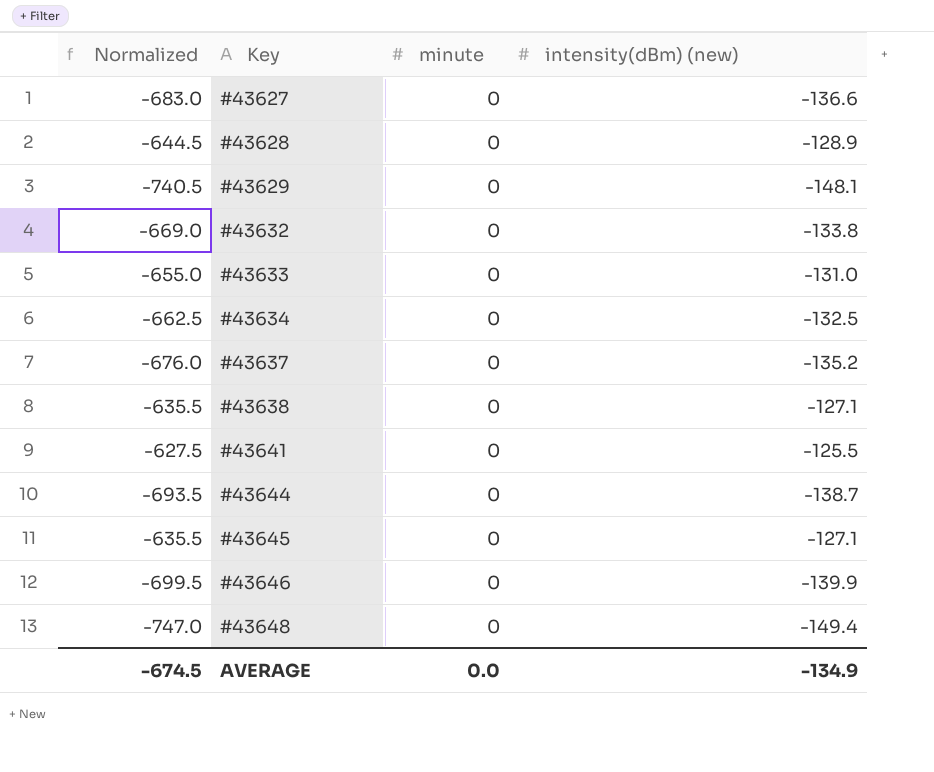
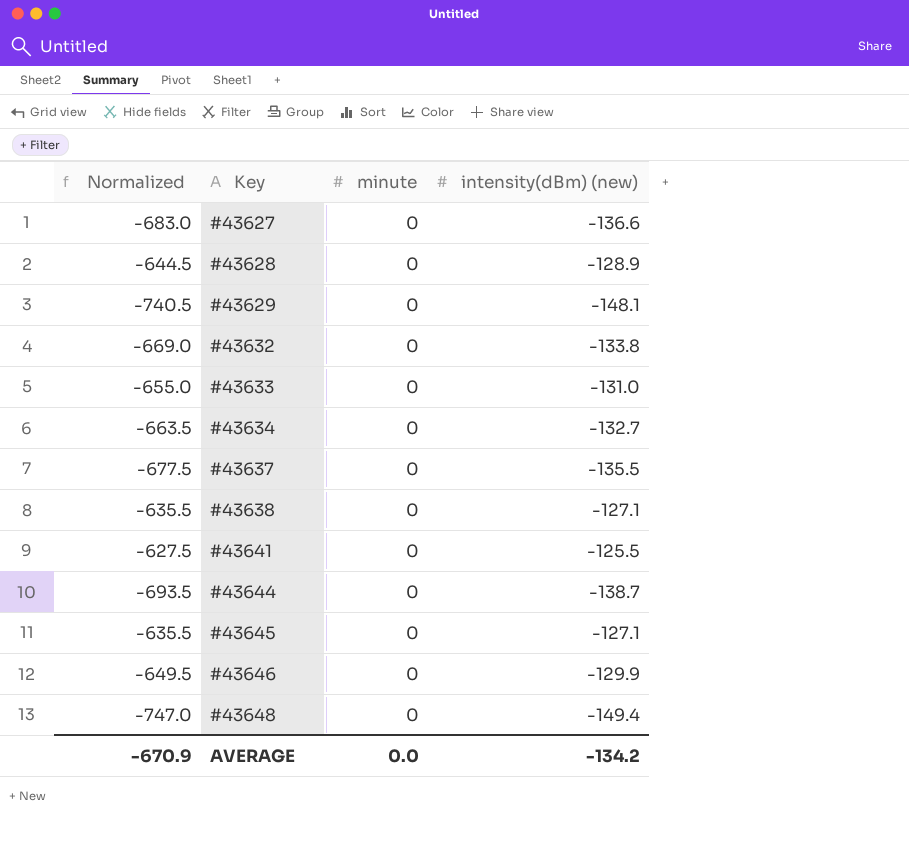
#43634 | Normalized: -662.5 -> -663.5
#43634 | intensity(dBm) (new): -132.5 -> -132.7
#43637 | Normalized: -676.0 -> -677.5
#43637 | intensity(dBm) (new): -135.2 -> -135.5
#43646 | Normalized: -699.5 -> -649.5
#43646 | intensity(dBm) (new): -139.9 -> -129.9
AVERAGE | Normalized: -674.5 -> -670.9
AVERAGE | intensity(dBm) (new): -134.9 -> -134.2

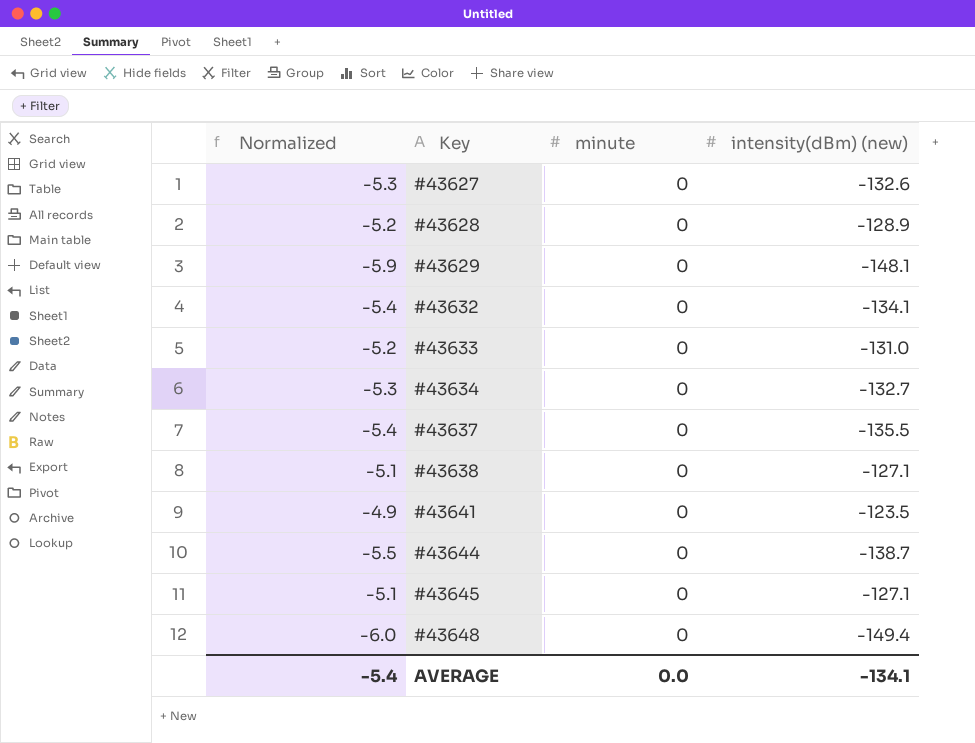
column Normalized | formula: [intensity(dBm) (new)] * 5 -> [intensity(dBm) (new)] * 0.04
row #43646: -649.5 | 0 | -129.9 -> none
#43627 | intensity(dBm) (new): -136.6 -> -132.6
#43632 | intensity(dBm) (new): -133.8 -> -134.1
#43641 | intensity(dBm) (new): -125.5 -> -123.5
AVERAGE | Normalized: -670.9 -> -5.4
AVERAGE | intensity(dBm) (new): -134.2 -> -134.1

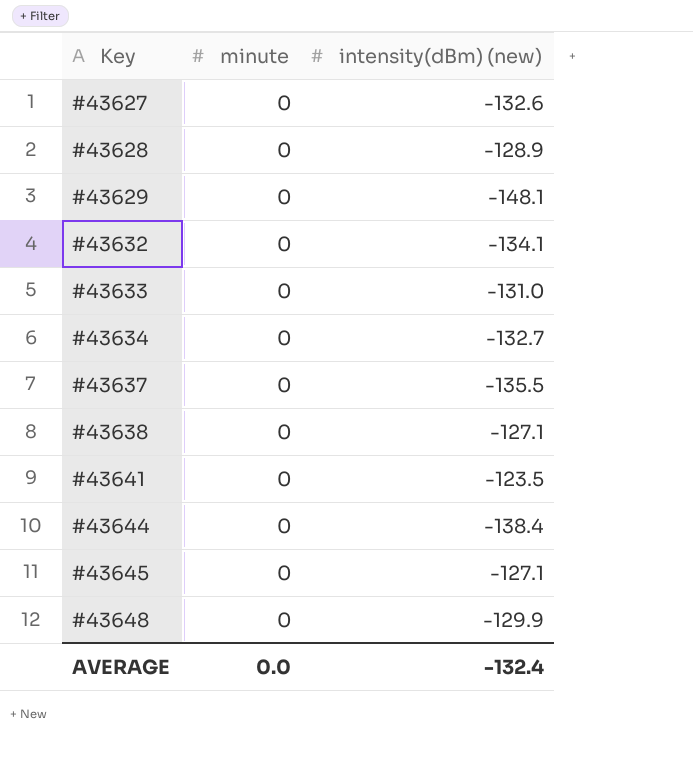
column Normalized | formula: [intensity(dBm) (new)] * 0.04 -> none
#43644 | intensity(dBm) (new): -138.7 -> -138.4
#43648 | intensity(dBm) (new): -149.4 -> -129.9
AVERAGE | intensity(dBm) (new): -134.1 -> -132.4

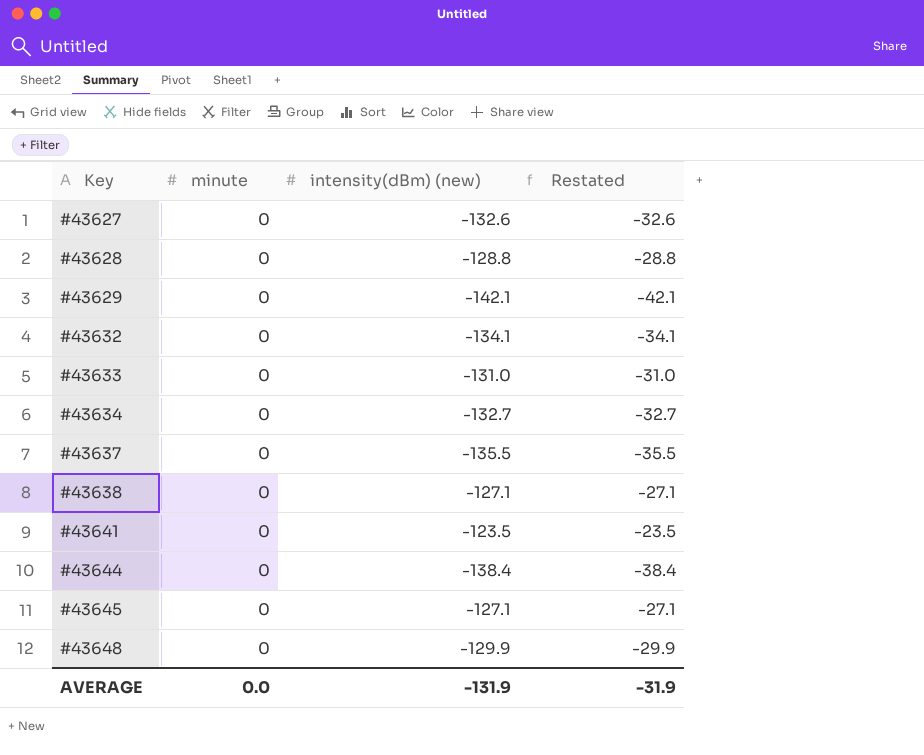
column Restated | formula: none -> [intensity(dBm) (new)] + 100
#43628 | intensity(dBm) (new): -128.9 -> -128.8
#43629 | intensity(dBm) (new): -148.1 -> -142.1
AVERAGE | intensity(dBm) (new): -132.4 -> -131.9

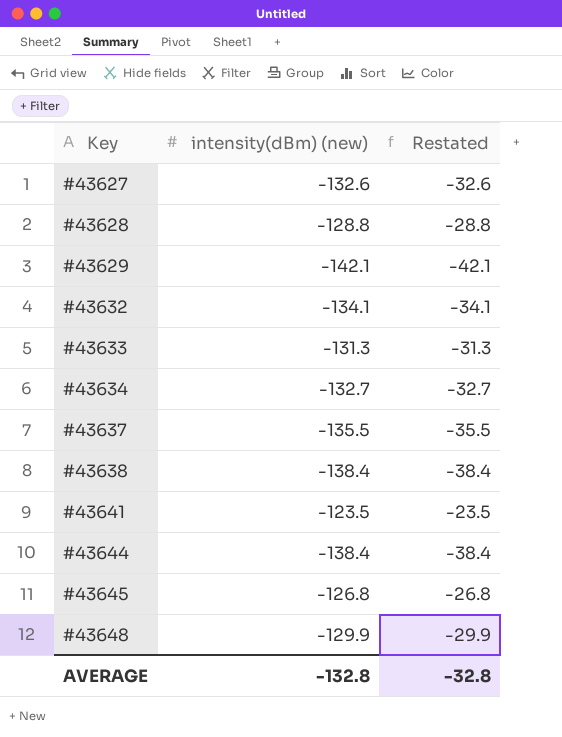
column minute | position: 2 -> none
#43633 | intensity(dBm) (new): -131.0 -> -131.3
#43633 | Restated: -31.0 -> -31.3
#43638 | intensity(dBm) (new): -127.1 -> -138.4
#43638 | Restated: -27.1 -> -38.4
#43645 | intensity(dBm) (new): -127.1 -> -126.8
#43645 | Restated: -27.1 -> -26.8
AVERAGE | intensity(dBm) (new): -131.9 -> -132.8
AVERAGE | Restated: -31.9 -> -32.8

